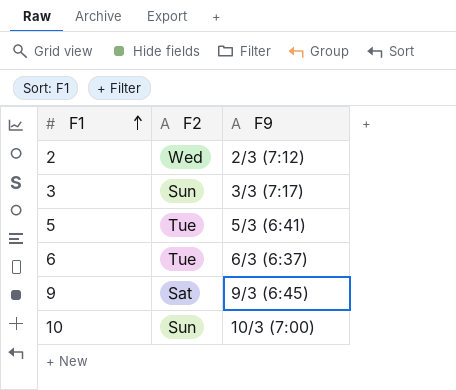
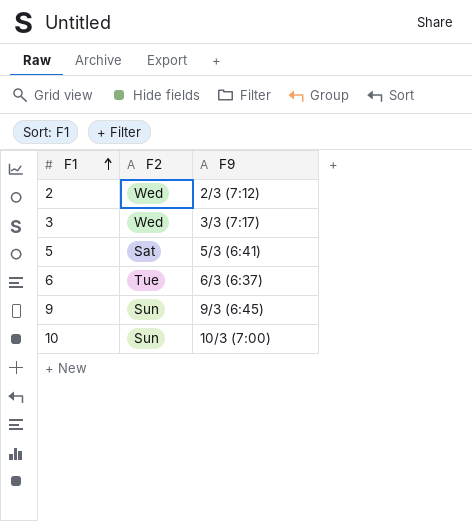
3 | F2: Sun -> Wed
5 | F2: Tue -> Sat
9 | F2: Sat -> Sun

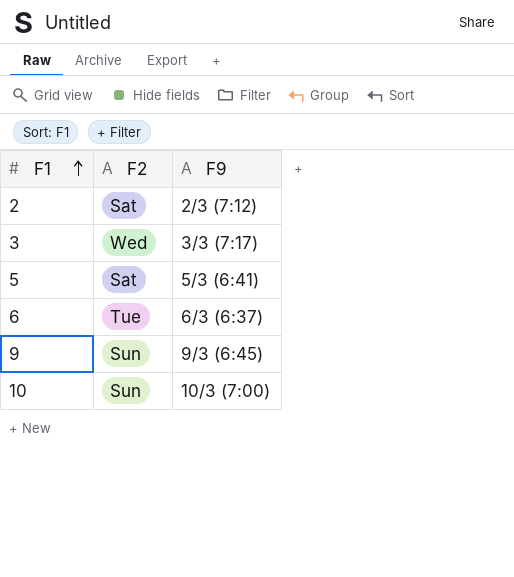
2 | F2: Wed -> Sat

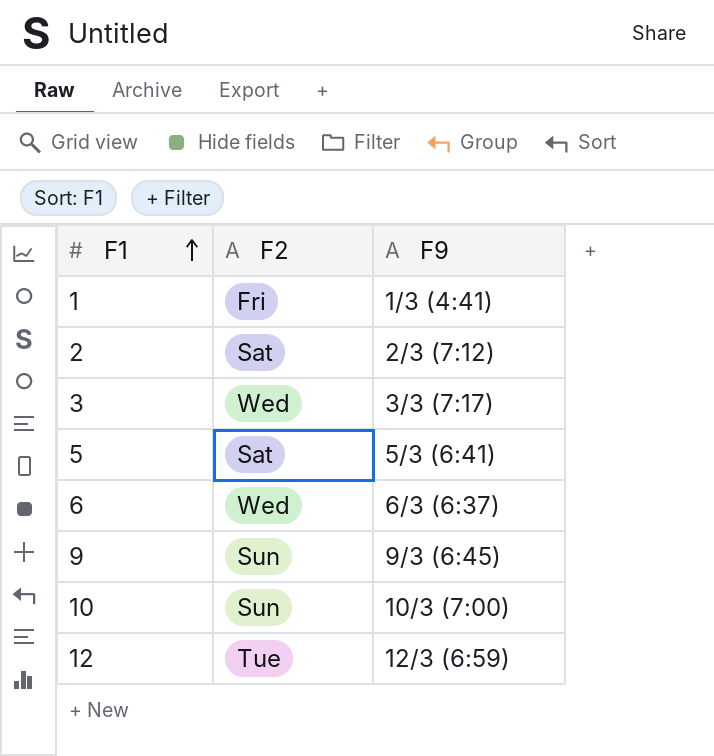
row 1: none -> Fri | 1/3 (4:41)
6 | F2: Tue -> Wed
row 12: none -> Tue | 12/3 (6:59)

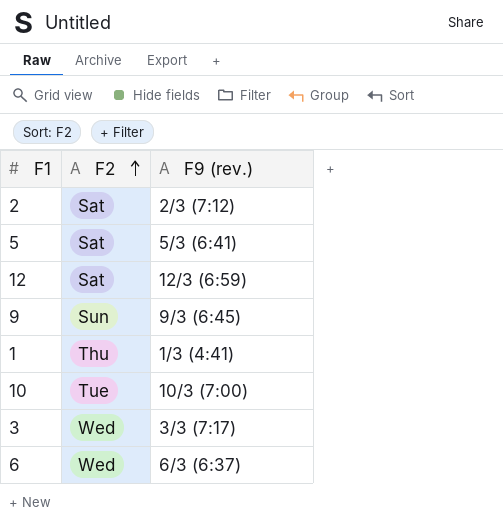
row order: F1 ascending -> F2 ascending
column name: F9 -> F9 (rev.)
12 | F2: Tue -> Sat
1 | F2: Fri -> Thu
10 | F2: Sun -> Tue

